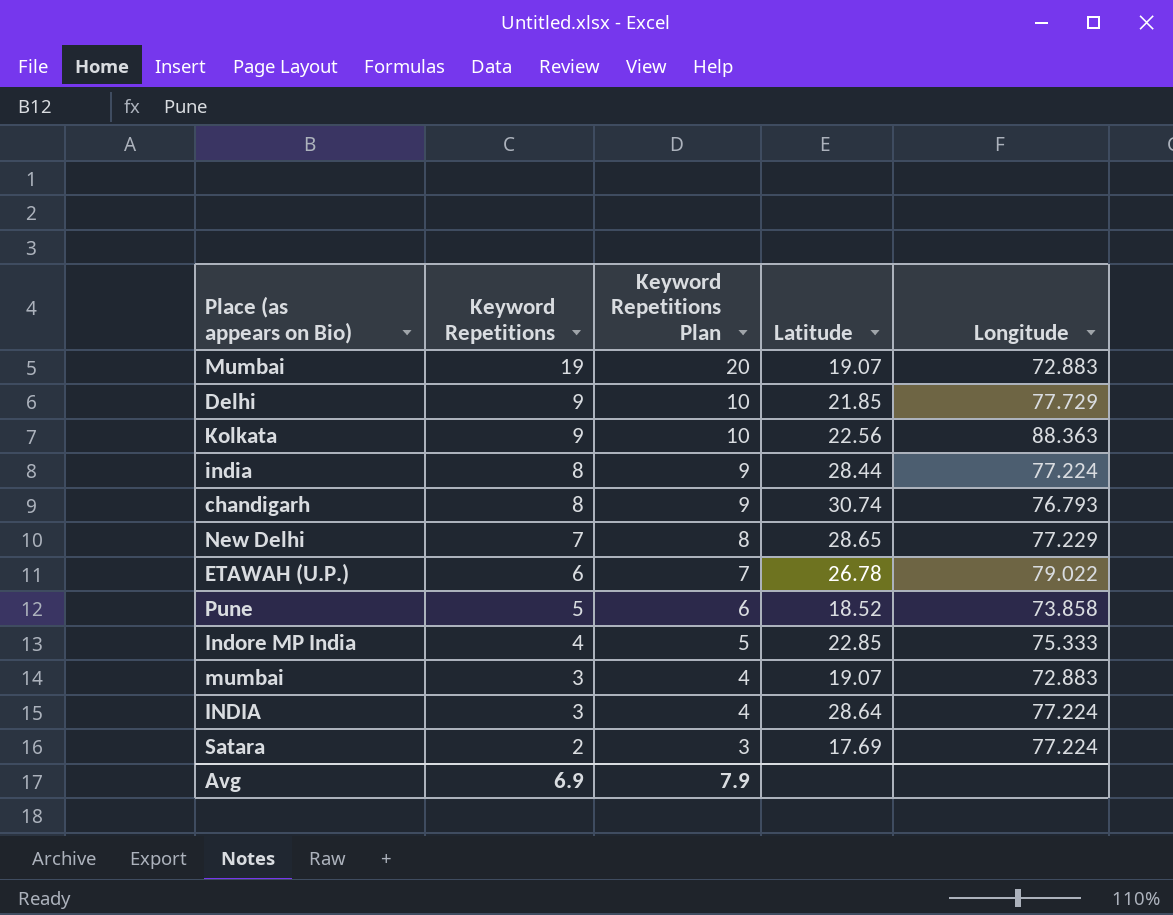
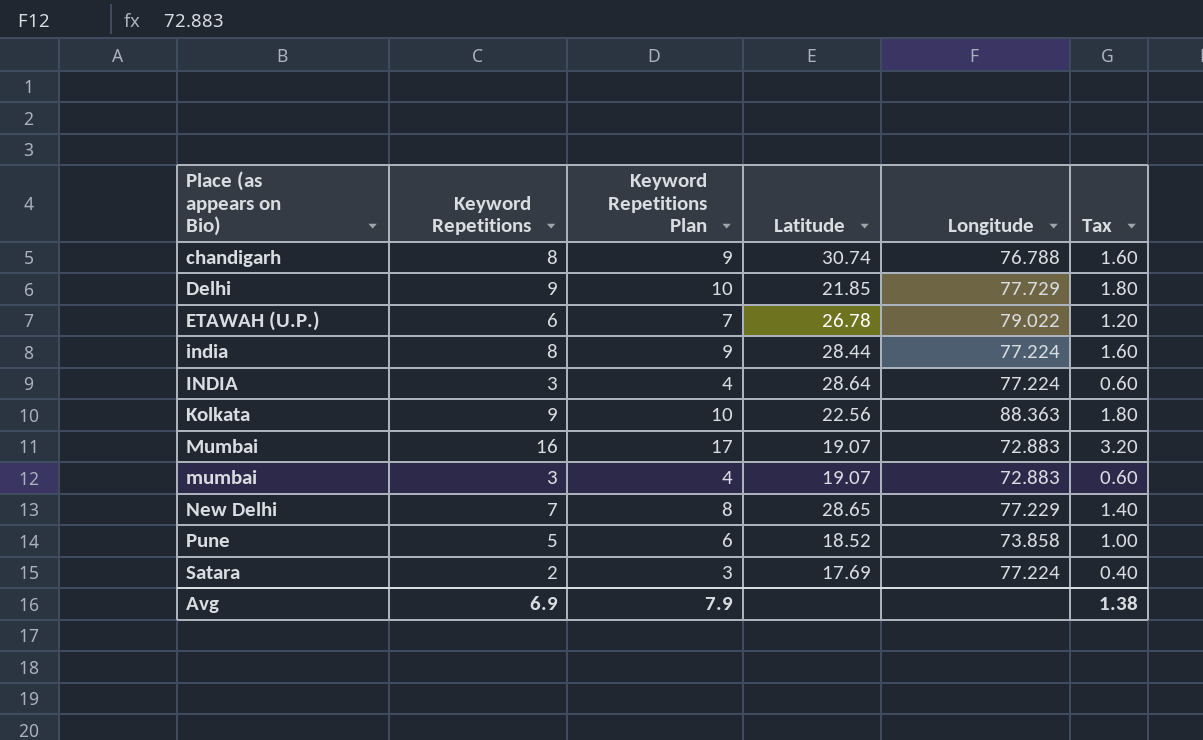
row order: Keyword Repetitions descending -> Place (as appears on Bio) ascending
column Tax | formula: none -> [Keyword Repetitions] * 0.2
row Indore MP India: 4 | 5 | 22.85 | 75.333 -> none
chandigarh | Longitude: 76.793 -> 76.788
Mumbai | Keyword Repetitions: 19 -> 16
Mumbai | Keyword Repetitions Plan: 20 -> 17

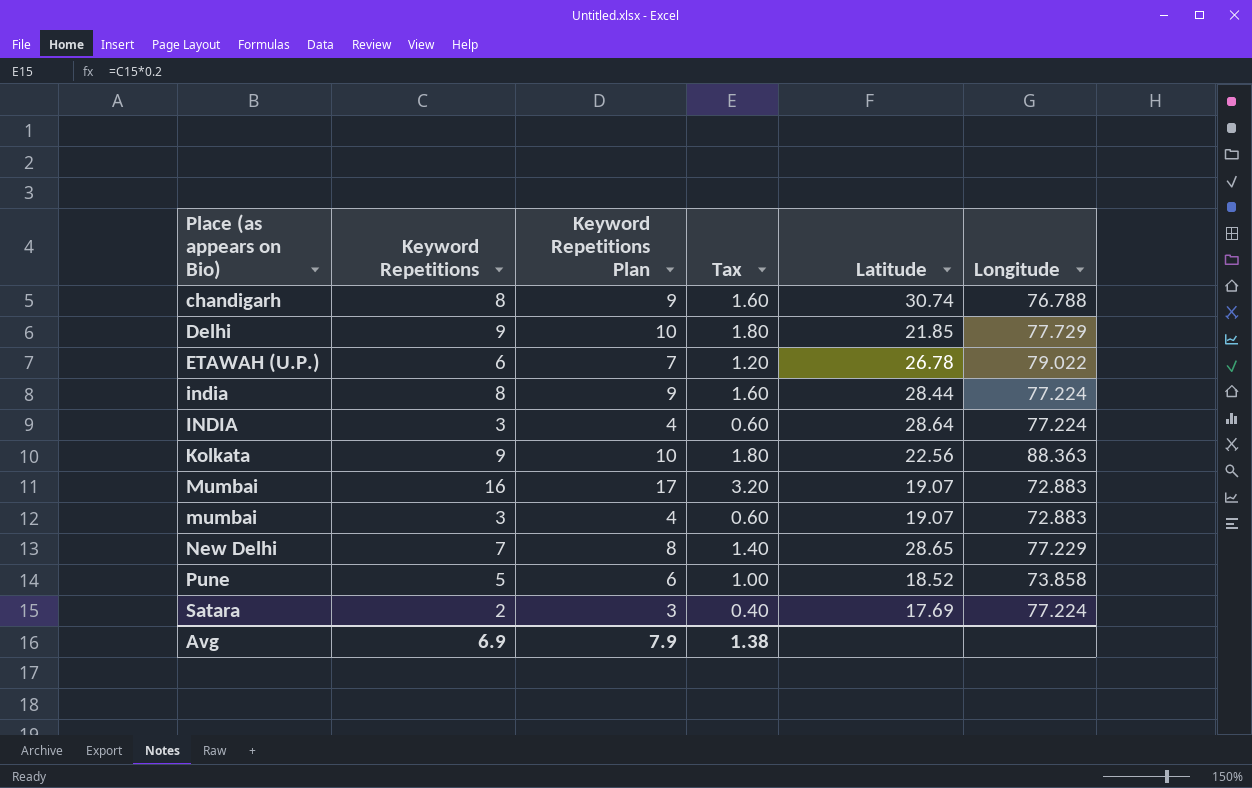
column Tax | position: 6 -> 4

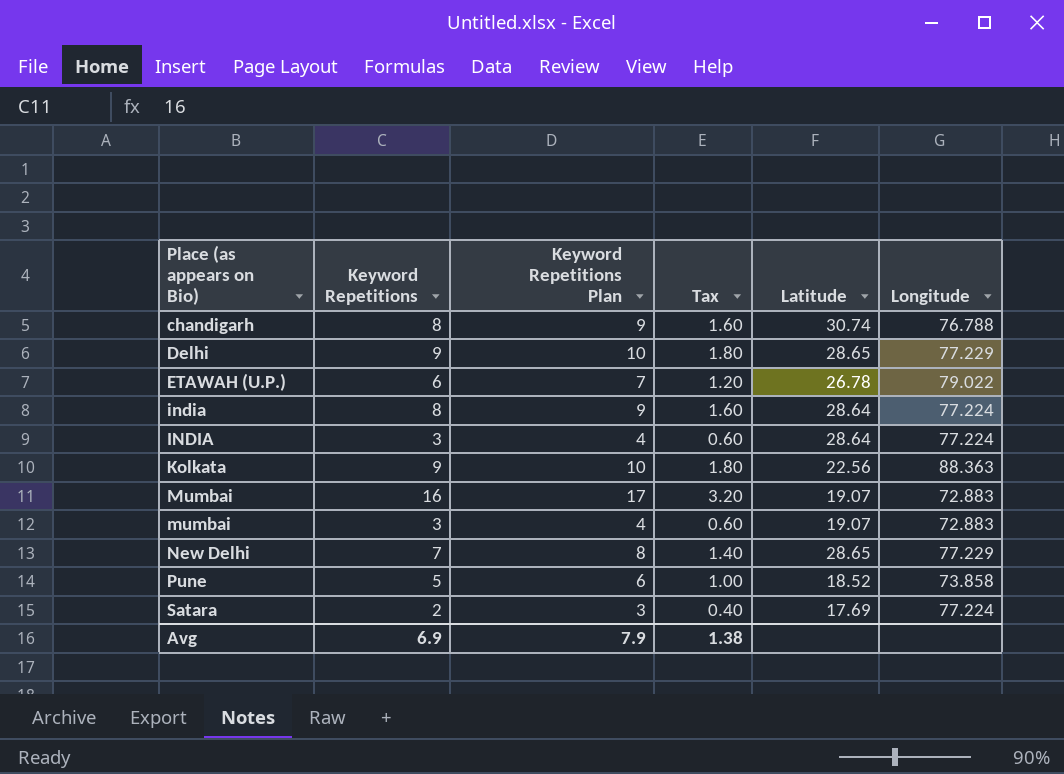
Delhi | Latitude: 21.85 -> 28.65
Delhi | Longitude: 77.729 -> 77.229
india | Latitude: 28.44 -> 28.64

